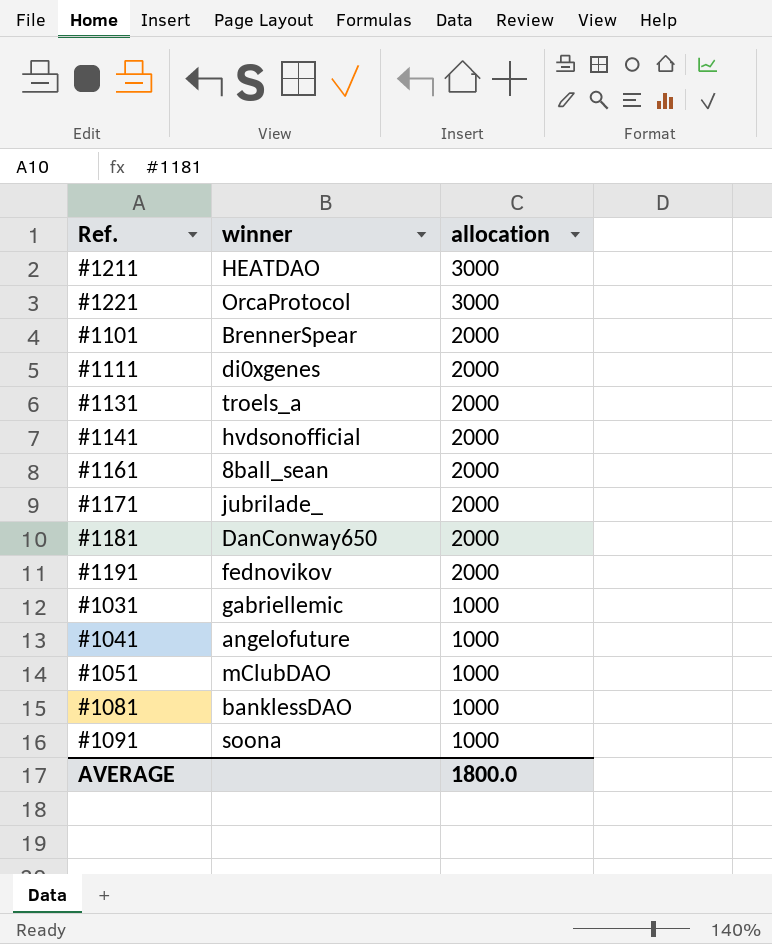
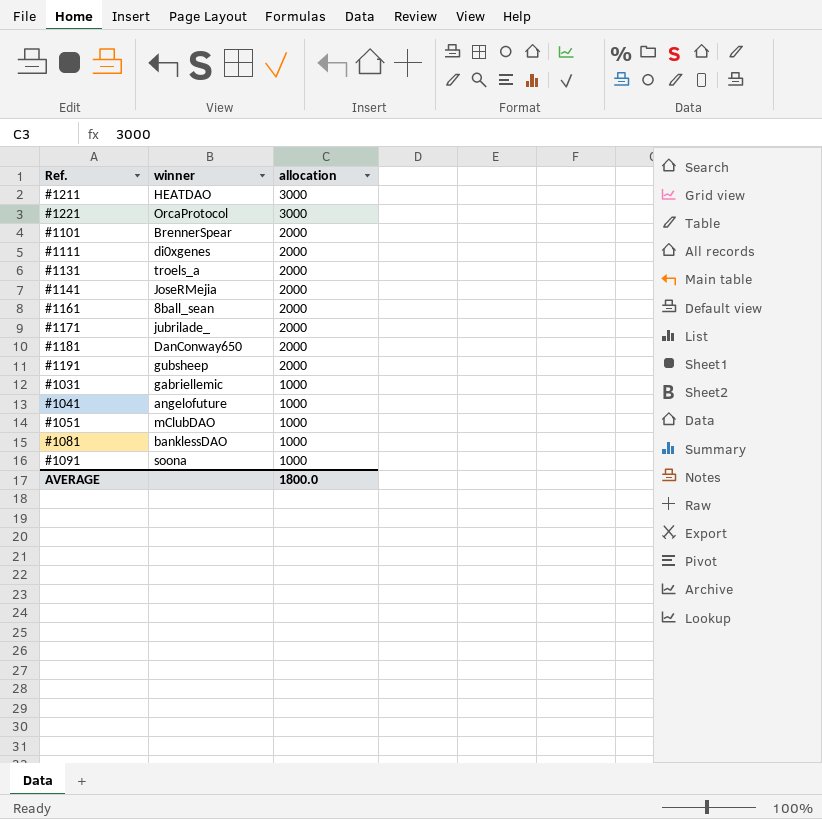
#1141 | winner: hvdsonofficial -> JoseRMejia
#1191 | winner: fednovikov -> gubsheep

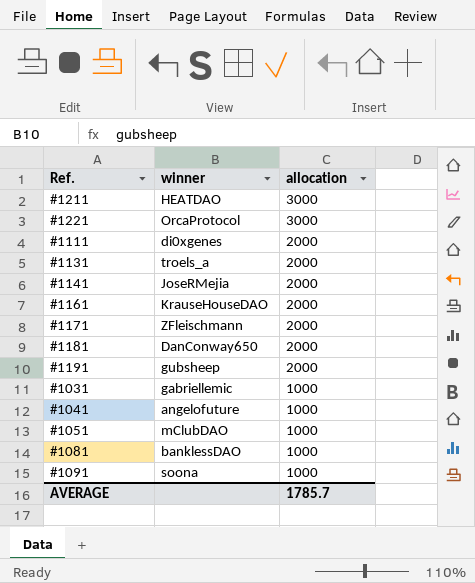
row #1101: BrennerSpear | 2000 -> none
#1161 | winner: 8ball_sean -> KrauseHouseDAO
#1171 | winner: jubrilade_ -> ZFleischmann
AVERAGE | allocation: 1800.0 -> 1785.7

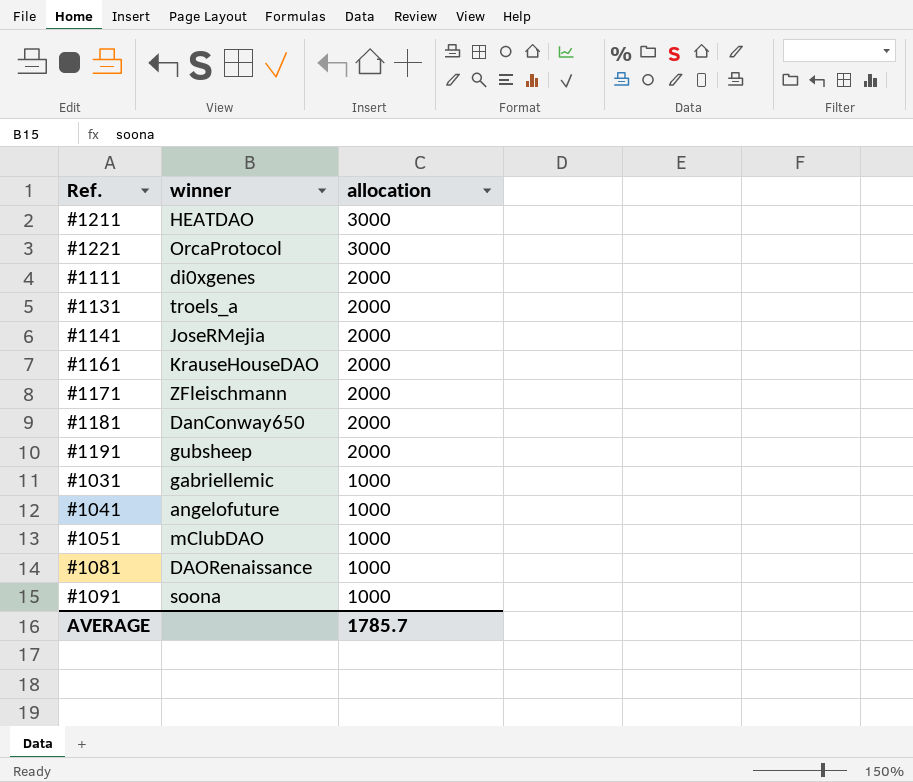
#1081 | winner: banklessDAO -> DAORenaissance

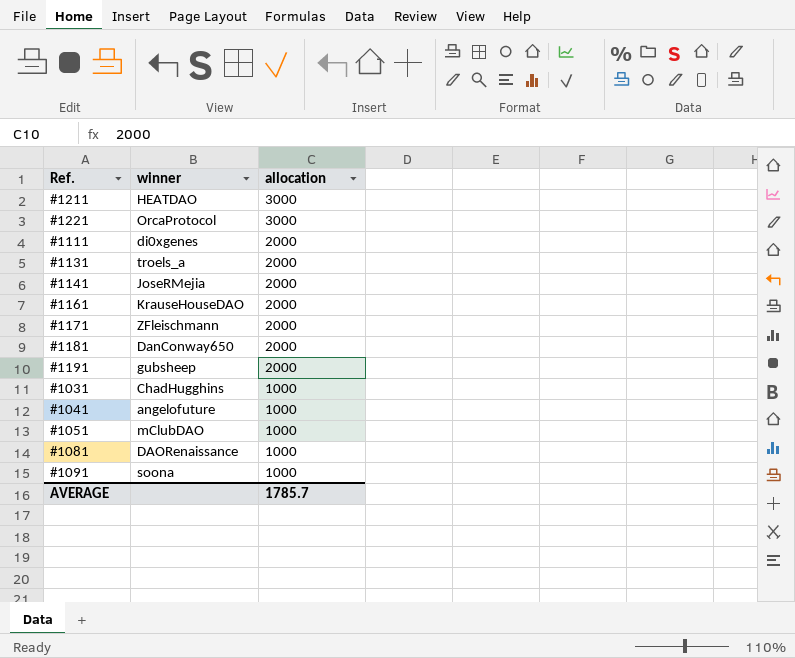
#1031 | winner: gabriellemic -> ChadHugghins

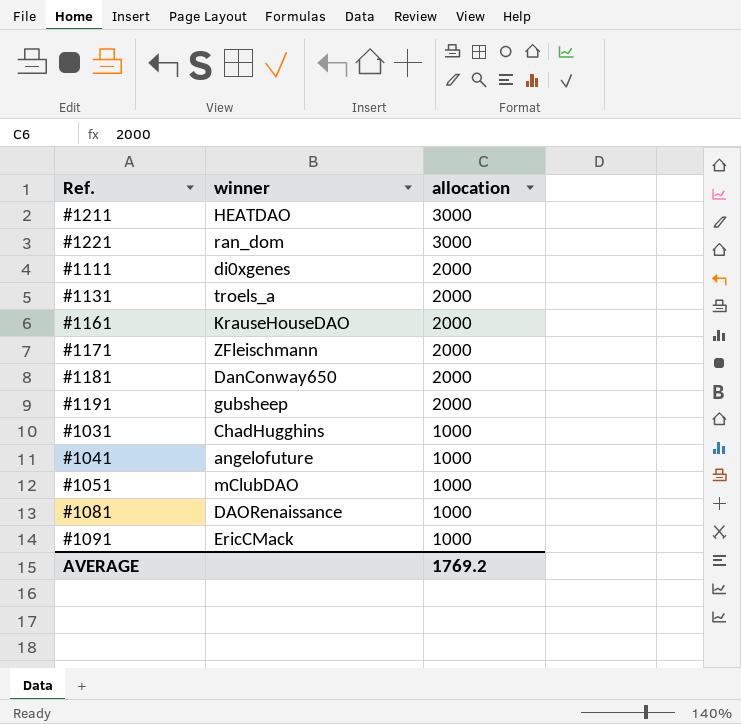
row #1141: JoseRMejia | 2000 -> none
#1221 | winner: OrcaProtocol -> ran_dom
#1091 | winner: soona -> EricCMack
AVERAGE | allocation: 1785.7 -> 1769.2

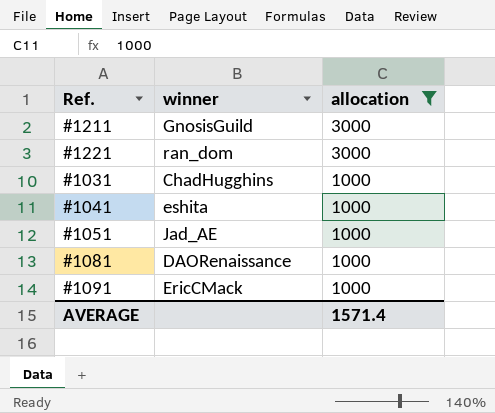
filter: none -> allocation != 2000
#1211 | winner: HEATDAO -> GnosisGuild
#1041 | winner: angelofuture -> eshita
#1051 | winner: mClubDAO -> Jad_AE
AVERAGE | allocation: 1769.2 -> 1571.4

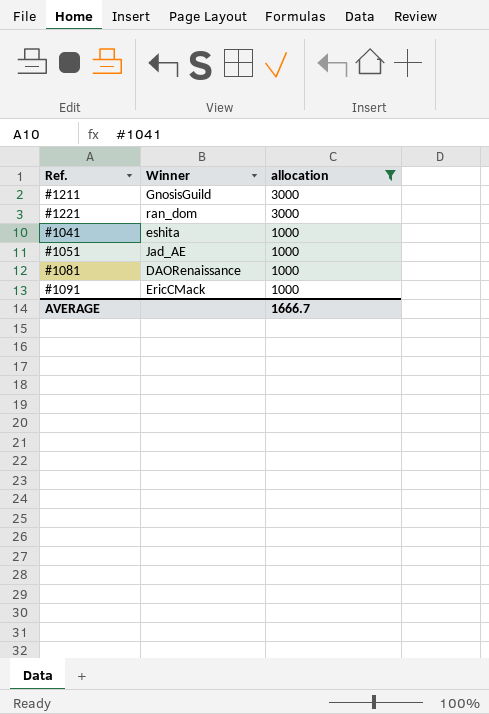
column name: winner -> Winner
row #1031: ChadHugghins | 1000 -> none
AVERAGE | allocation: 1571.4 -> 1666.7

